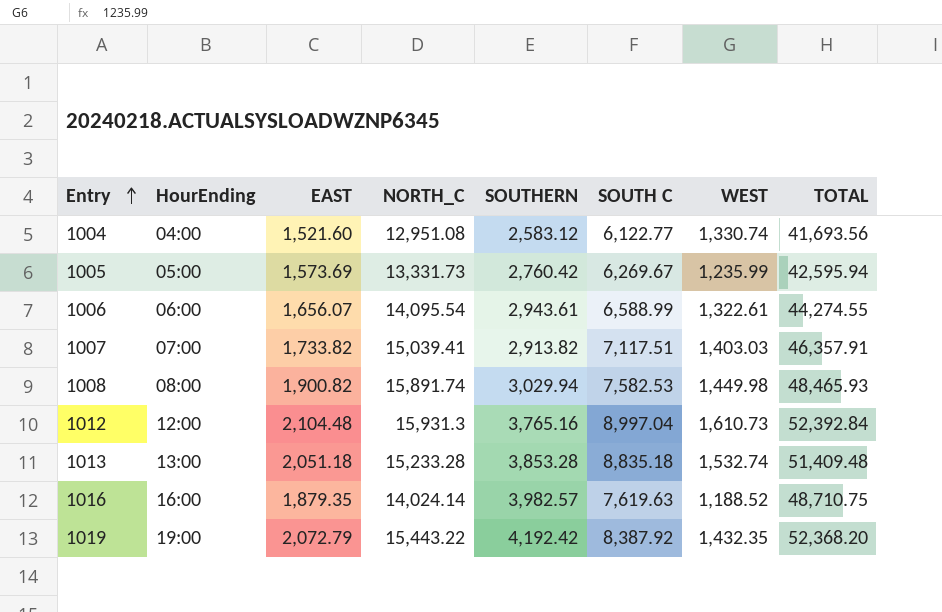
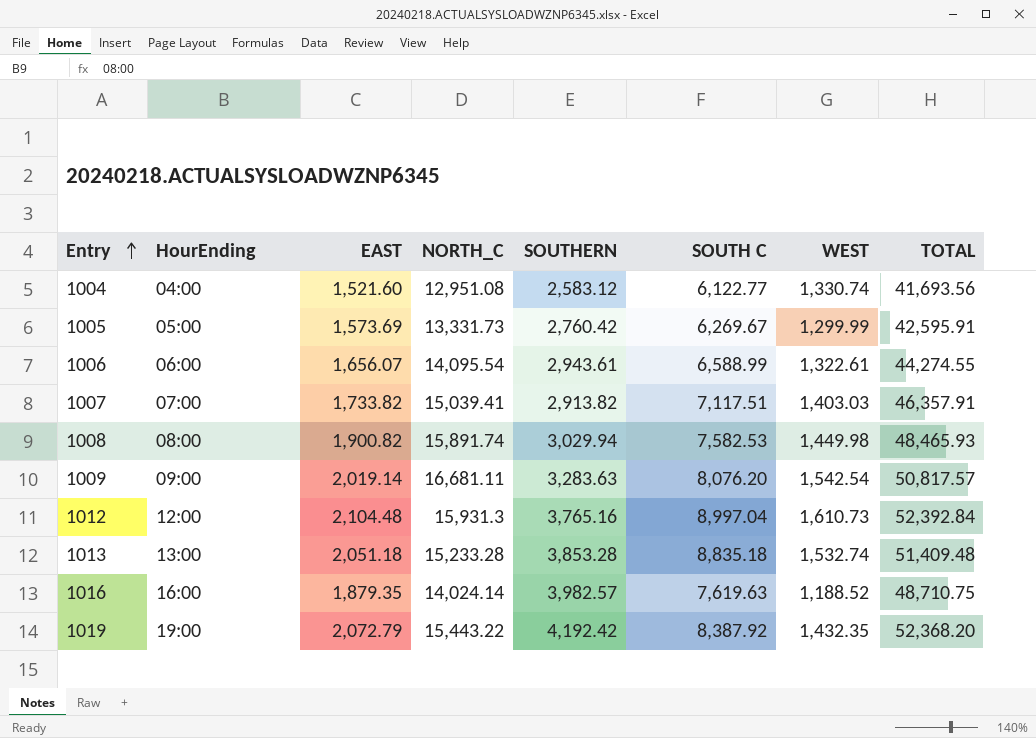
1005 | WEST: 1,235.99 -> 1,299.99
1005 | TOTAL: 42,595.94 -> 42,595.91
row 1009: none -> 09:00 | 2,019.14 | 16,681.11 | 3,283.63 | 8,076.20 | 1,542.54 | 50,817.57

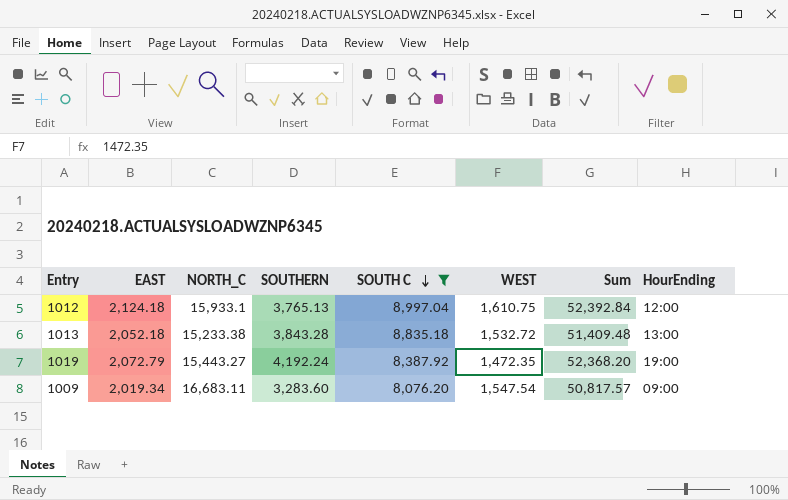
filter: none -> SOUTH C >= 8,076.20
row order: Entry ascending -> SOUTH C descending
column name: TOTAL -> Sum
column HourEnding | position: 2 -> 8
1012 | EAST: 2,104.48 -> 2,124.18
1012 | NORTH_C: 15,931.3 -> 15,933.1
1012 | SOUTHERN: 3,765.16 -> 3,765.13
1012 | WEST: 1,610.73 -> 1,610.75
1013 | EAST: 2,051.18 -> 2,052.18
1013 | NORTH_C: 15,233.28 -> 15,233.38
1013 | SOUTHERN: 3,853.28 -> 3,843.28
1013 | WEST: 1,532.74 -> 1,532.72
1019 | NORTH_C: 15,443.22 -> 15,443.27
1019 | SOUTHERN: 4,192.42 -> 4,192.24
1019 | WEST: 1,432.35 -> 1,472.35
1009 | EAST: 2,019.14 -> 2,019.34
1009 | NORTH_C: 16,681.11 -> 16,683.11
1009 | SOUTHERN: 3,283.63 -> 3,283.60
1009 | WEST: 1,542.54 -> 1,547.54

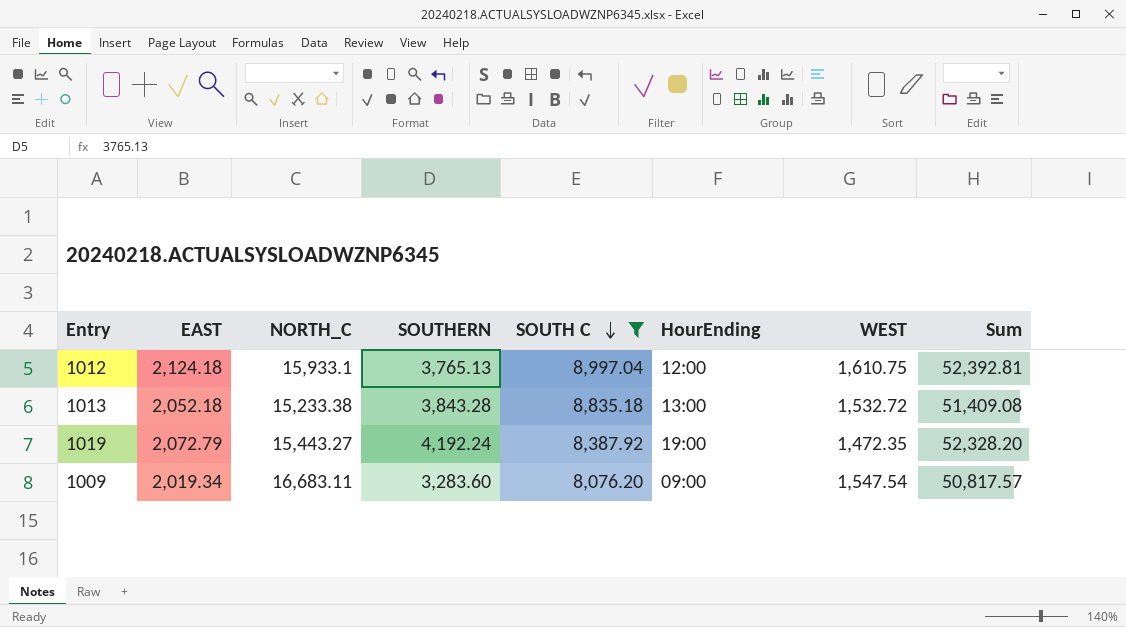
column HourEnding | position: 8 -> 6
1012 | Sum: 52,392.84 -> 52,392.81
1013 | Sum: 51,409.48 -> 51,409.08
1019 | Sum: 52,368.20 -> 52,328.20

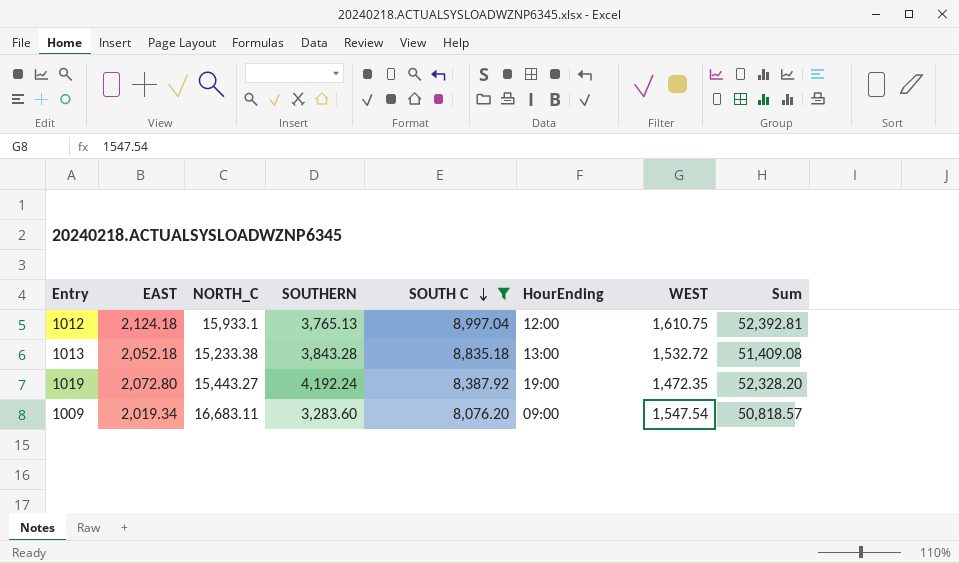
1019 | EAST: 2,072.79 -> 2,072.80
1009 | Sum: 50,817.57 -> 50,818.57

